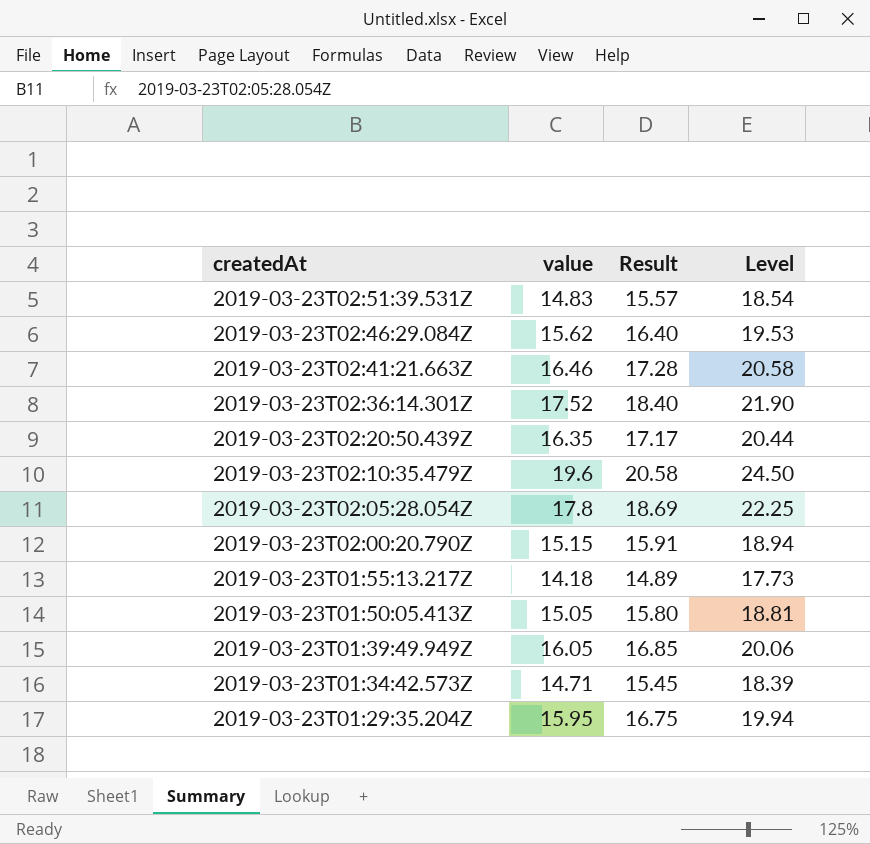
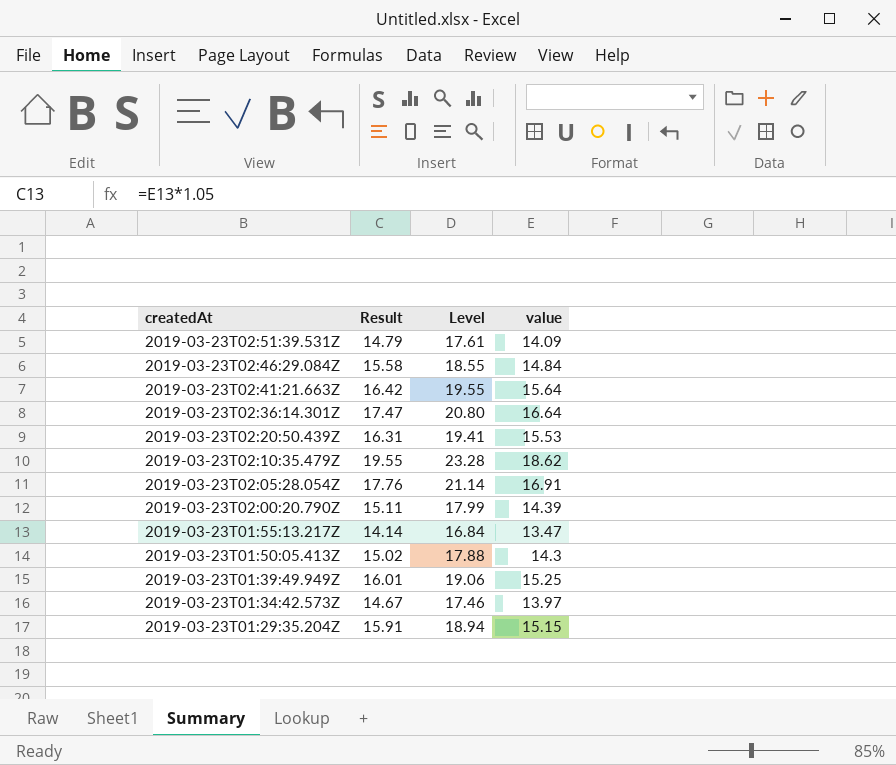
column value | position: 2 -> 4
2019-03-23T02:51:39.531Z | Result: 15.57 -> 14.79
2019-03-23T02:51:39.531Z | Level: 18.54 -> 17.61
2019-03-23T02:51:39.531Z | value: 14.83 -> 14.09
2019-03-23T02:46:29.084Z | Result: 16.40 -> 15.58
2019-03-23T02:46:29.084Z | Level: 19.53 -> 18.55
2019-03-23T02:46:29.084Z | value: 15.62 -> 14.84
2019-03-23T02:41:21.663Z | Result: 17.28 -> 16.42
2019-03-23T02:41:21.663Z | Level: 20.58 -> 19.55
2019-03-23T02:41:21.663Z | value: 16.46 -> 15.64
2019-03-23T02:36:14.301Z | Result: 18.40 -> 17.47
2019-03-23T02:36:14.301Z | Level: 21.90 -> 20.80
2019-03-23T02:36:14.301Z | value: 17.52 -> 16.64
2019-03-23T02:20:50.439Z | Result: 17.17 -> 16.31
2019-03-23T02:20:50.439Z | Level: 20.44 -> 19.41
2019-03-23T02:20:50.439Z | value: 16.35 -> 15.53
2019-03-23T02:10:35.479Z | Result: 20.58 -> 19.55
2019-03-23T02:10:35.479Z | Level: 24.50 -> 23.28
2019-03-23T02:10:35.479Z | value: 19.6 -> 18.62
2019-03-23T02:05:28.054Z | Result: 18.69 -> 17.76
2019-03-23T02:05:28.054Z | Level: 22.25 -> 21.14
2019-03-23T02:05:28.054Z | value: 17.8 -> 16.91
2019-03-23T02:00:20.790Z | Result: 15.91 -> 15.11
2019-03-23T02:00:20.790Z | Level: 18.94 -> 17.99
2019-03-23T02:00:20.790Z | value: 15.15 -> 14.39
2019-03-23T01:55:13.217Z | Result: 14.89 -> 14.14
2019-03-23T01:55:13.217Z | Level: 17.73 -> 16.84
2019-03-23T01:55:13.217Z | value: 14.18 -> 13.47
2019-03-23T01:50:05.413Z | Result: 15.80 -> 15.02
2019-03-23T01:50:05.413Z | Level: 18.81 -> 17.88
2019-03-23T01:50:05.413Z | value: 15.05 -> 14.3
2019-03-23T01:39:49.949Z | Result: 16.85 -> 16.01
2019-03-23T01:39:49.949Z | Level: 20.06 -> 19.06
2019-03-23T01:39:49.949Z | value: 16.05 -> 15.25
2019-03-23T01:34:42.573Z | Result: 15.45 -> 14.67
2019-03-23T01:34:42.573Z | Level: 18.39 -> 17.46
2019-03-23T01:34:42.573Z | value: 14.71 -> 13.97
2019-03-23T01:29:35.204Z | Result: 16.75 -> 15.91
2019-03-23T01:29:35.204Z | Level: 19.94 -> 18.94
2019-03-23T01:29:35.204Z | value: 15.95 -> 15.15

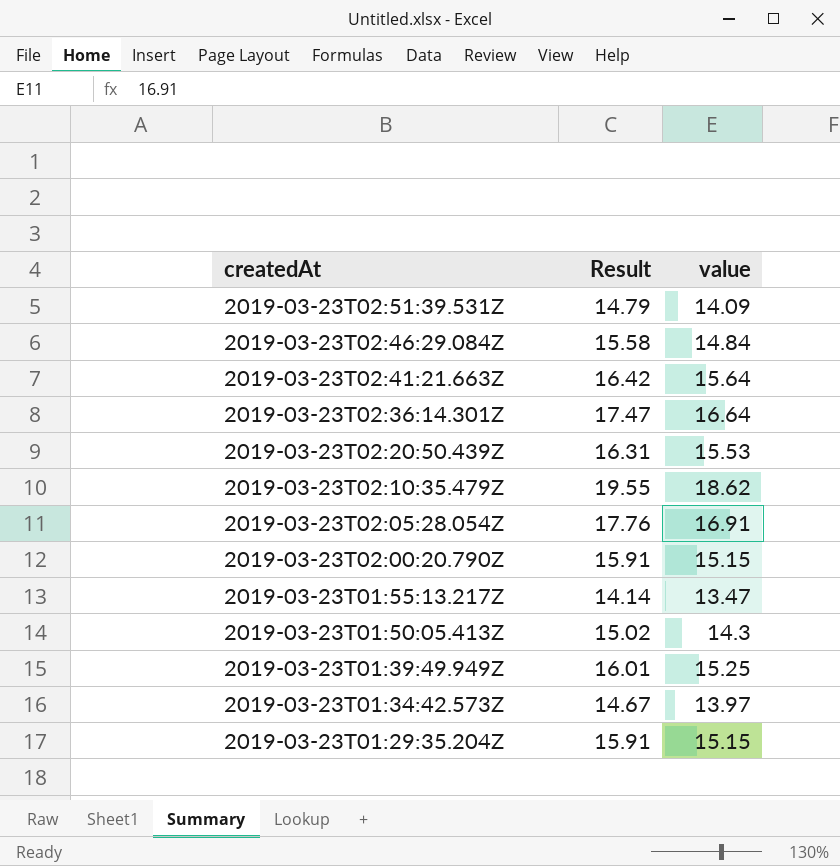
column Level | formula: [value] * 1.25 -> none
2019-03-23T02:00:20.790Z | Result: 15.11 -> 15.91
2019-03-23T02:00:20.790Z | value: 14.39 -> 15.15

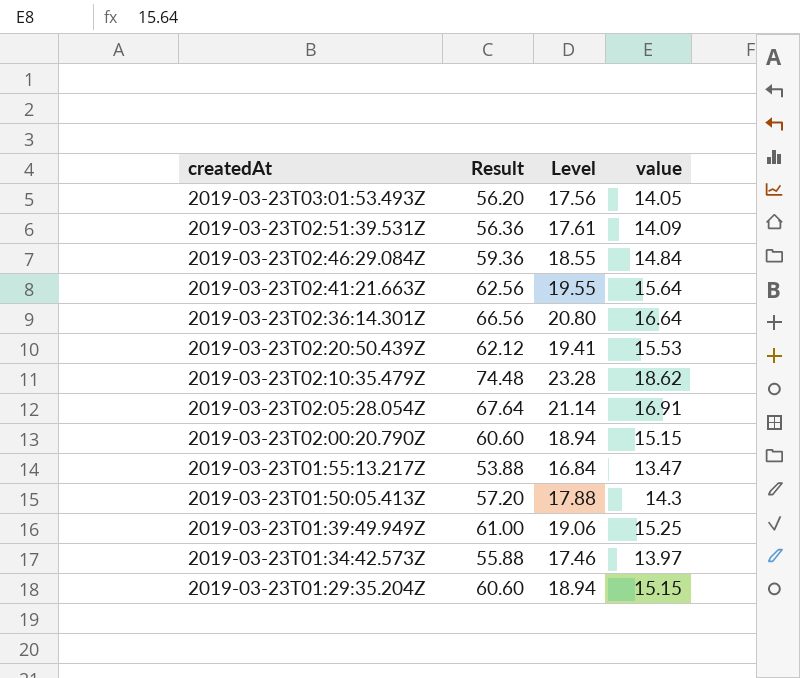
column Result | formula: [value] * 1.05 -> [value] * 4
column Level | formula: none -> [value] * 1.25
row 2019-03-23T03:01:53.493Z: none -> 56.20 | 17.56 | 14.05

